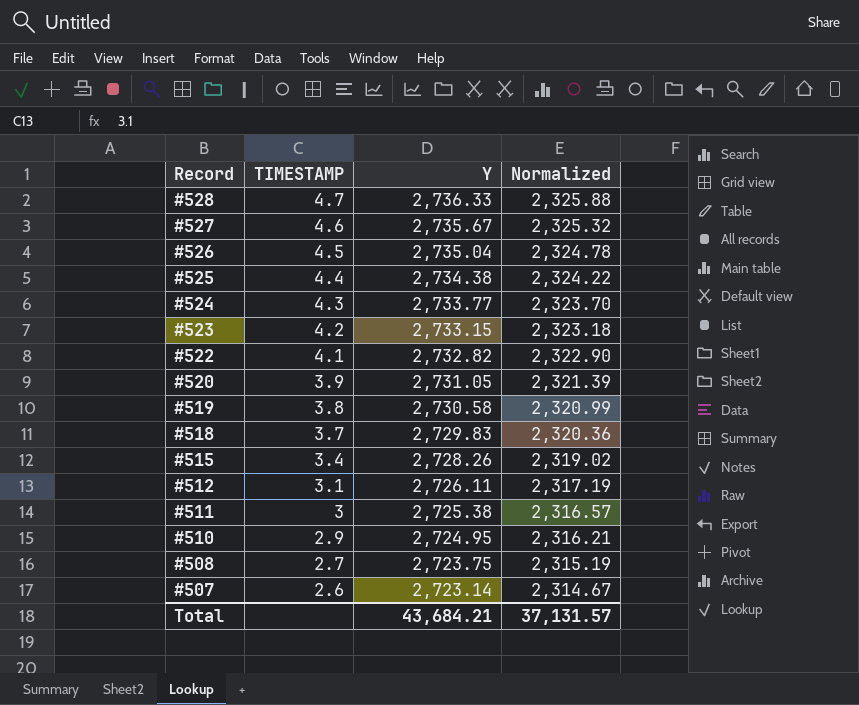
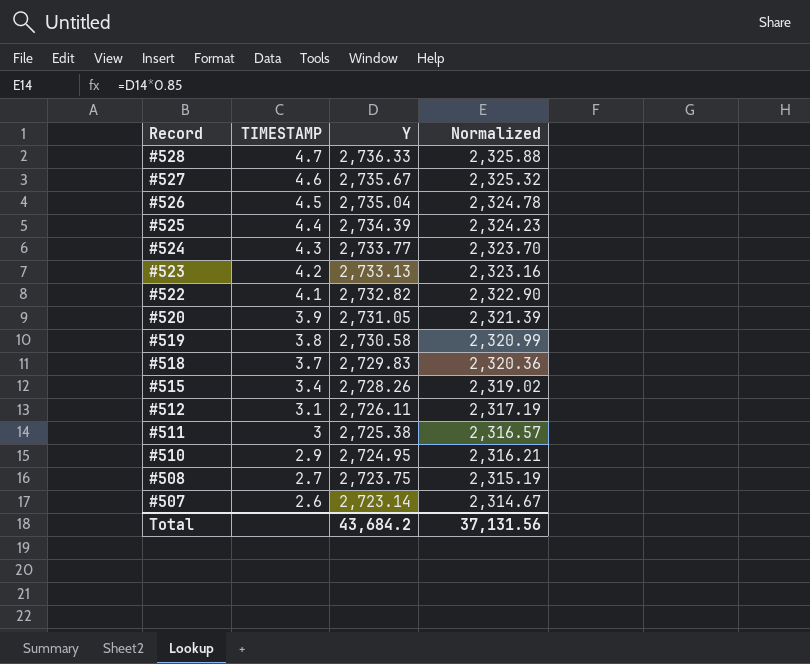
#525 | Y: 2,734.38 -> 2,734.39
#525 | Normalized: 2,324.22 -> 2,324.23
#523 | Y: 2,733.15 -> 2,733.13
#523 | Normalized: 2,323.18 -> 2,323.16
Total | Y: 43,684.21 -> 43,684.2
Total | Normalized: 37,131.57 -> 37,131.56

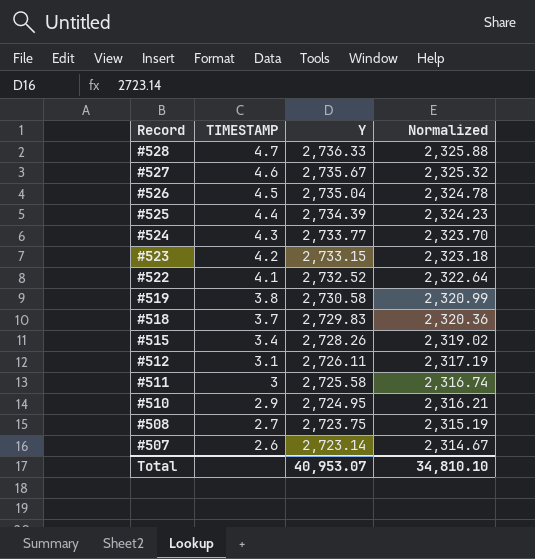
row #520: 3.9 | 2,731.05 | 2,321.39 -> none
#523 | Y: 2,733.13 -> 2,733.15
#523 | Normalized: 2,323.16 -> 2,323.18
#522 | Y: 2,732.82 -> 2,732.52
#522 | Normalized: 2,322.90 -> 2,322.64
#511 | Y: 2,725.38 -> 2,725.58
#511 | Normalized: 2,316.57 -> 2,316.74
Total | Y: 43,684.2 -> 40,953.07
Total | Normalized: 37,131.56 -> 34,810.10

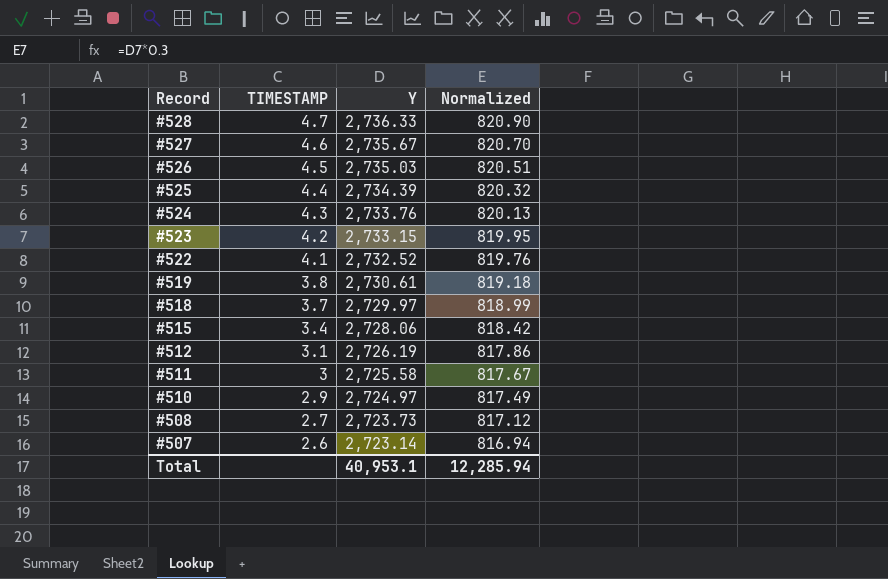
column Normalized | formula: [Y] * 0.85 -> [Y] * 0.3
#526 | Y: 2,735.04 -> 2,735.03
#524 | Y: 2,733.77 -> 2,733.76
#519 | Y: 2,730.58 -> 2,730.61
#518 | Y: 2,729.83 -> 2,729.97
#515 | Y: 2,728.26 -> 2,728.06
#512 | Y: 2,726.11 -> 2,726.19
#510 | Y: 2,724.95 -> 2,724.97
#508 | Y: 2,723.75 -> 2,723.73
Total | Y: 40,953.07 -> 40,953.1
Total | Normalized: 34,810.10 -> 12,285.94

